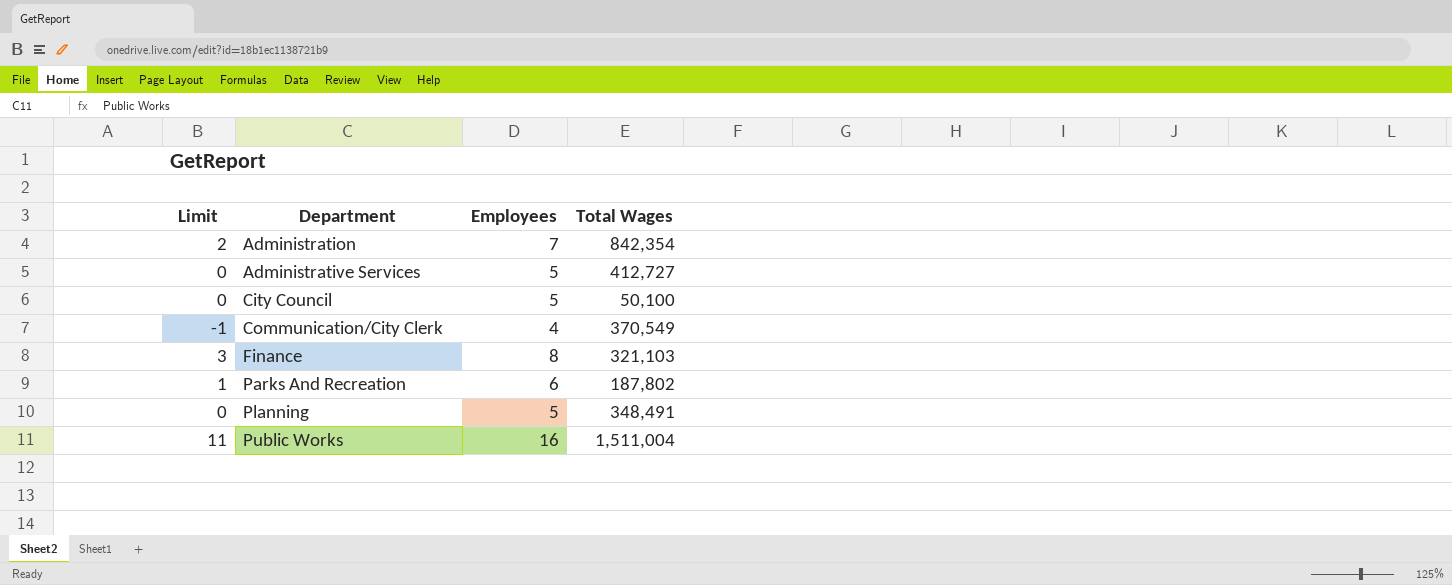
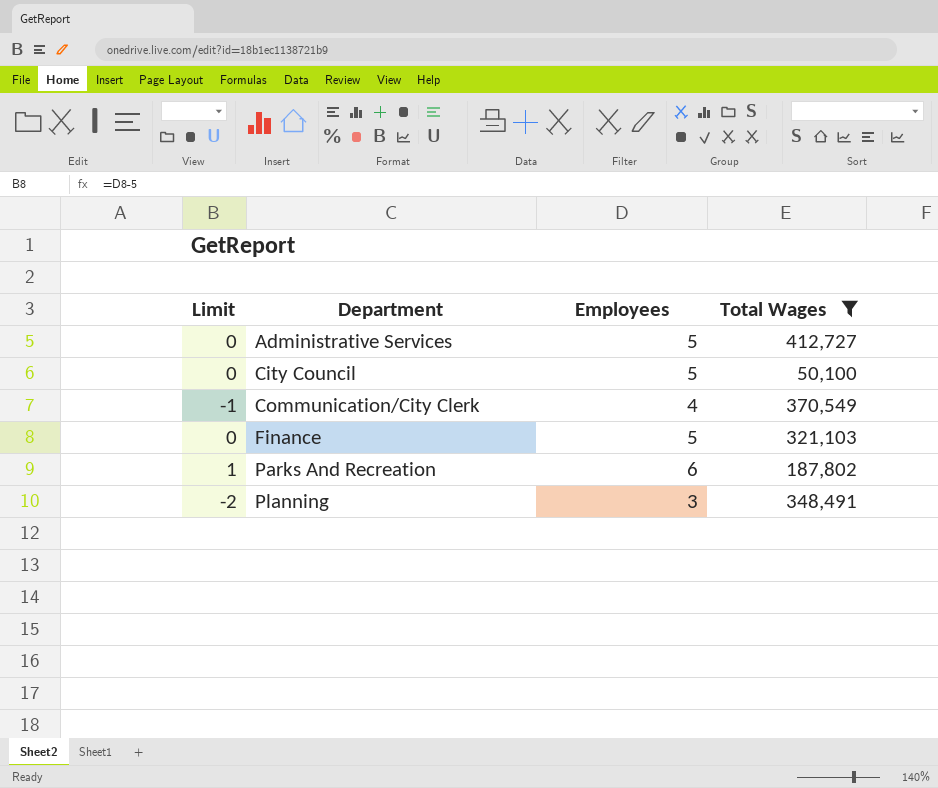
filter: none -> Total Wages <= 412,727
Finance | Limit: 3 -> 0
Finance | Employees: 8 -> 5
Planning | Limit: 0 -> -2
Planning | Employees: 5 -> 3

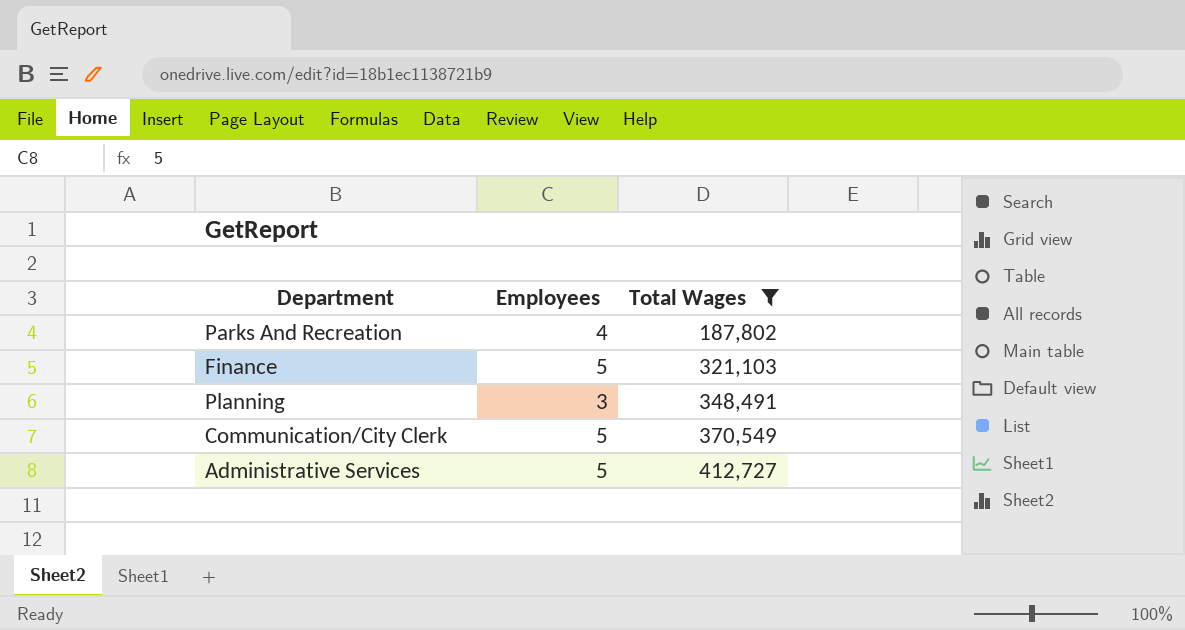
row order: Department ascending -> Total Wages ascending
column Limit | formula: [Employees] - 5 -> none
row City Council: 0 | 5 | 50,100 -> none
Parks And Recreation | Employees: 6 -> 4
Communication/City Clerk | Employees: 4 -> 5

